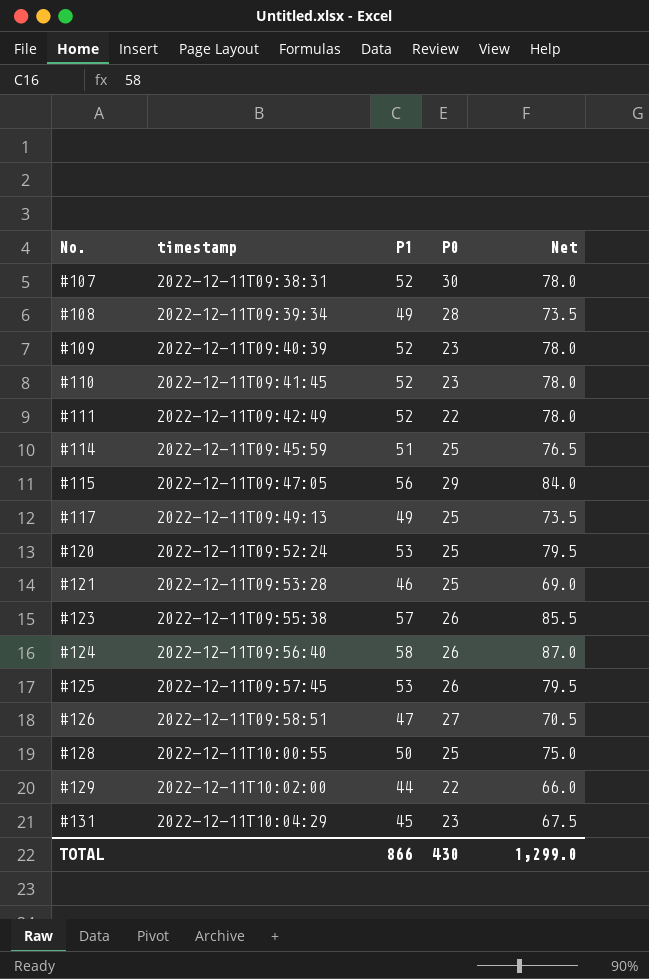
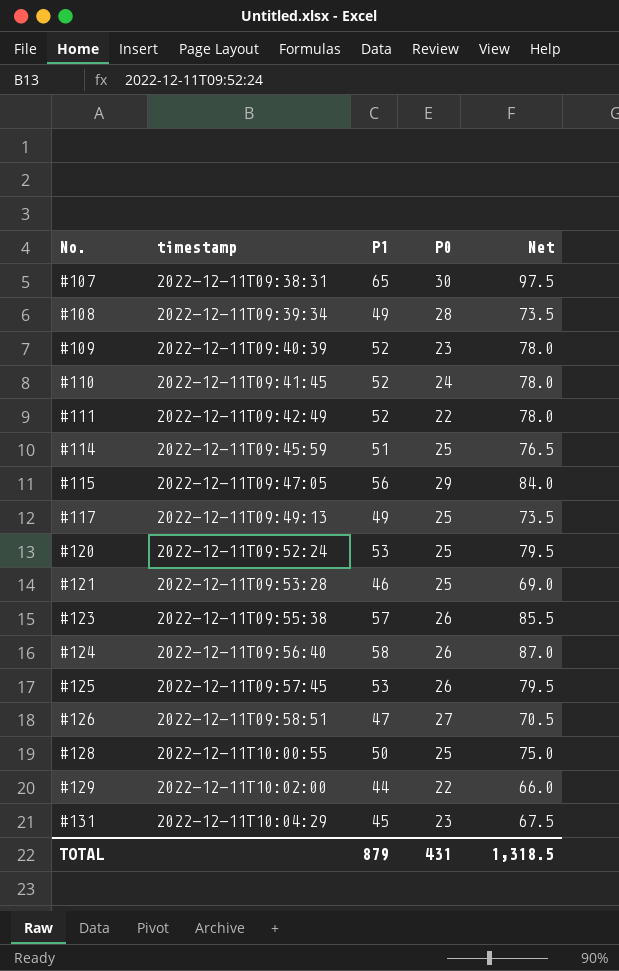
#107 | P1: 52 -> 65
#107 | Net: 78.0 -> 97.5
#110 | P0: 23 -> 24
TOTAL | P1: 866 -> 879
TOTAL | P0: 430 -> 431
TOTAL | Net: 1,299.0 -> 1,318.5

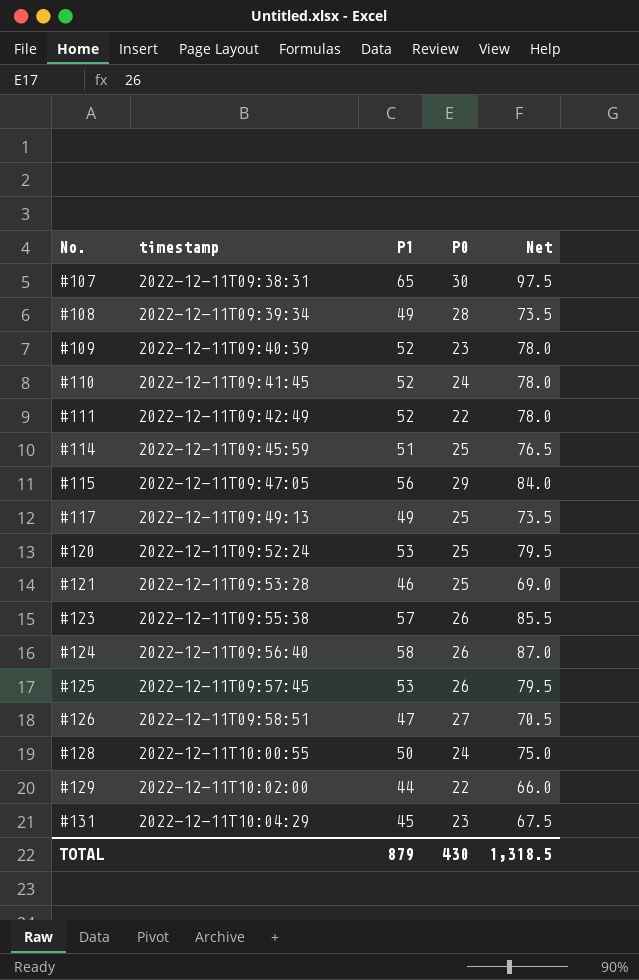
#128 | P0: 25 -> 24
TOTAL | P0: 431 -> 430

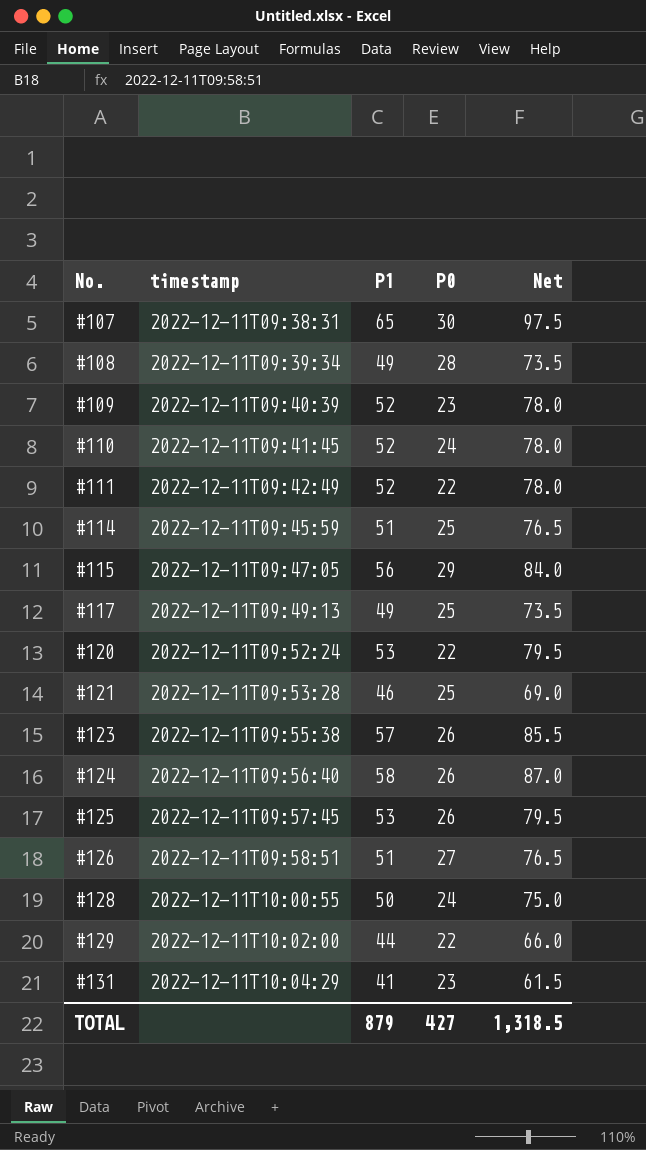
#120 | P0: 25 -> 22
#126 | P1: 47 -> 51
#126 | Net: 70.5 -> 76.5
#131 | P1: 45 -> 41
#131 | Net: 67.5 -> 61.5
TOTAL | P0: 430 -> 427

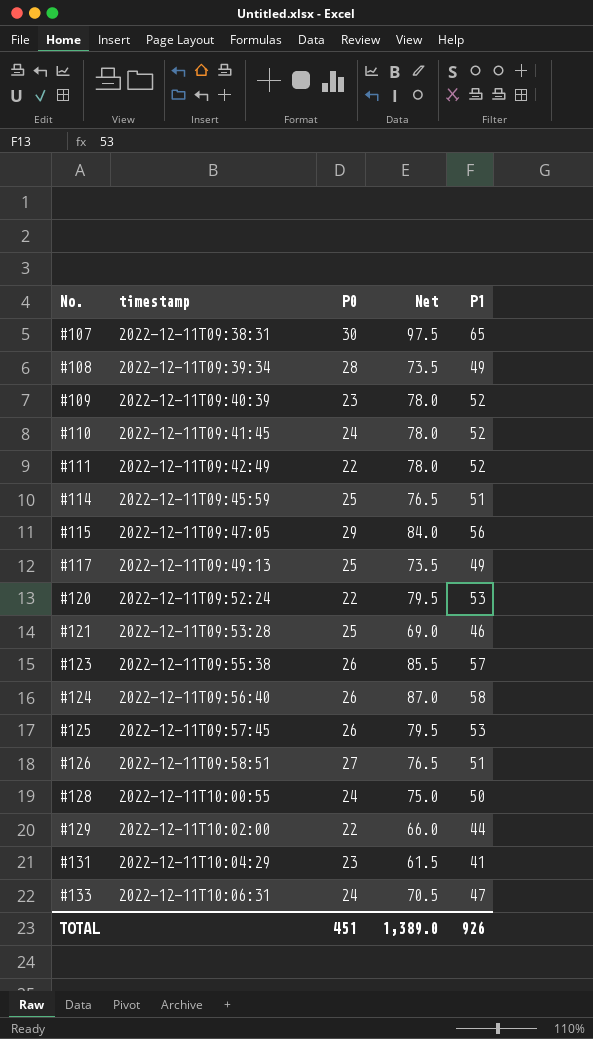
column P1 | position: 3 -> 5
row #133: none -> 2022-12-11T10:06:31 | 24 | 70.5 | 47
TOTAL | P0: 427 -> 451
TOTAL | Net: 1,318.5 -> 1,389.0
TOTAL | P1: 879 -> 926

